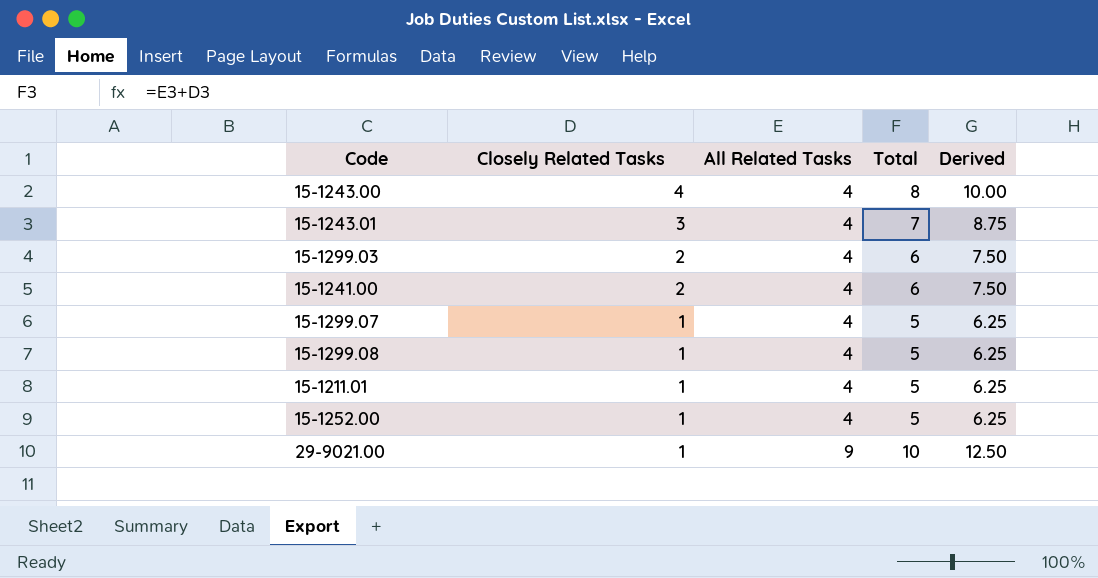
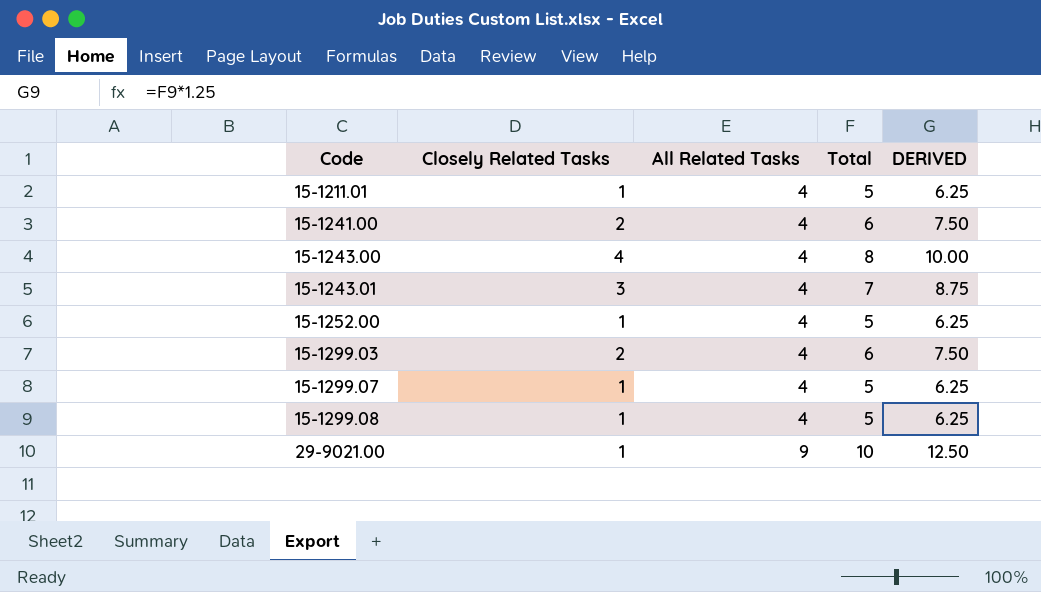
row order: Closely Related Tasks descending -> Code ascending
column name: Derived -> DERIVED

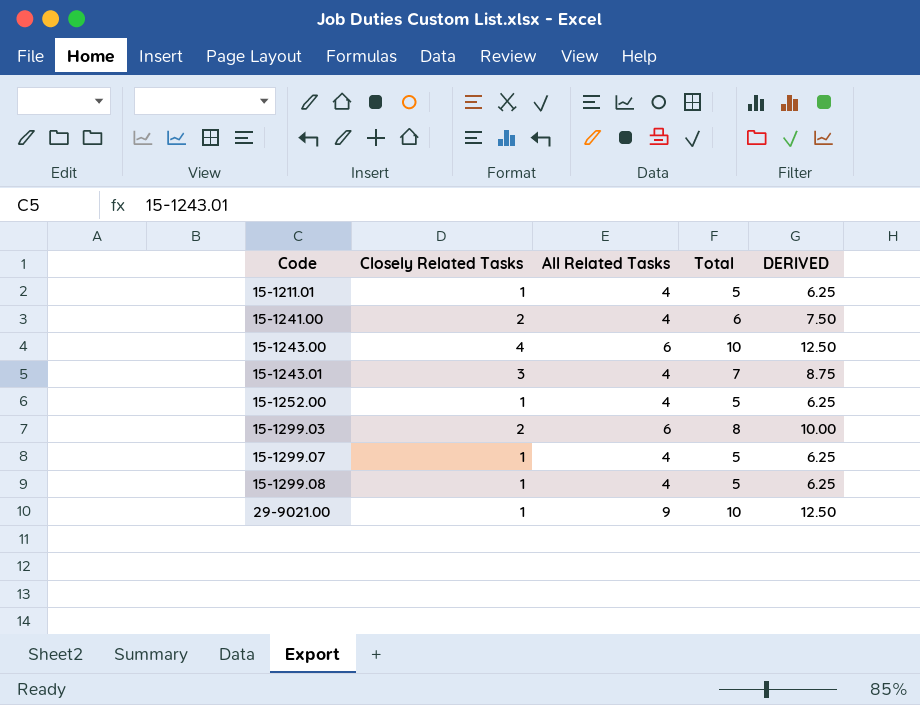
15-1243.00 | All Related Tasks: 4 -> 6
15-1243.00 | Total: 8 -> 10
15-1243.00 | DERIVED: 10.00 -> 12.50
15-1299.03 | All Related Tasks: 4 -> 6
15-1299.03 | Total: 6 -> 8
15-1299.03 | DERIVED: 7.50 -> 10.00

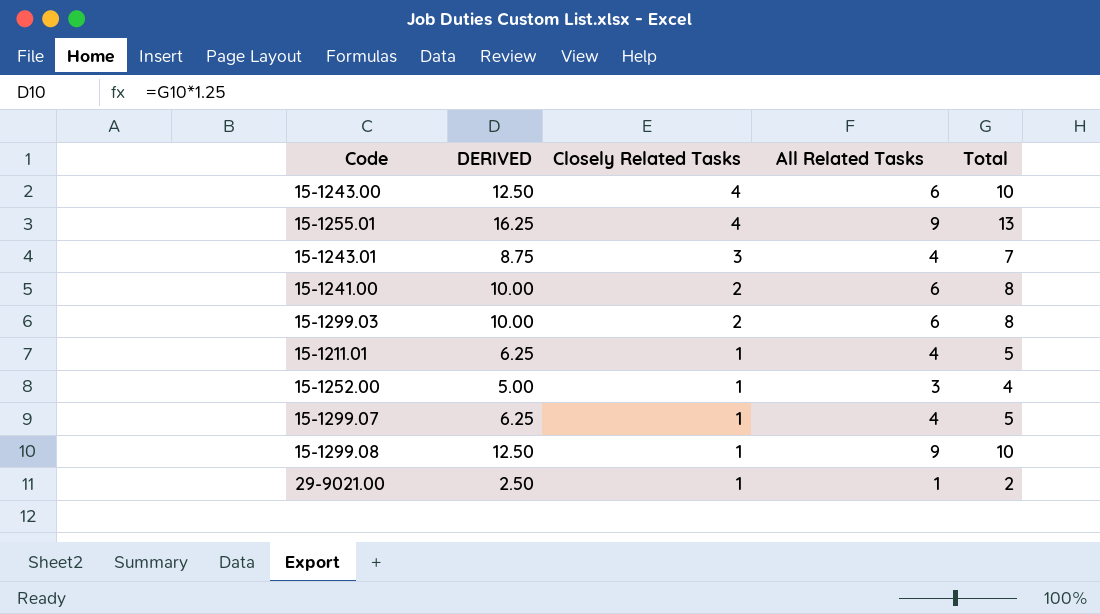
row order: Code ascending -> Closely Related Tasks descending
column DERIVED | position: 5 -> 2
row 15-1255.01: none -> 16.25 | 4 | 9 | 13
15-1241.00 | DERIVED: 7.50 -> 10.00
15-1241.00 | All Related Tasks: 4 -> 6
15-1241.00 | Total: 6 -> 8
15-1252.00 | DERIVED: 6.25 -> 5.00
15-1252.00 | All Related Tasks: 4 -> 3
15-1252.00 | Total: 5 -> 4
15-1299.08 | DERIVED: 6.25 -> 12.50
15-1299.08 | All Related Tasks: 4 -> 9
15-1299.08 | Total: 5 -> 10
29-9021.00 | DERIVED: 12.50 -> 2.50
29-9021.00 | All Related Tasks: 9 -> 1
29-9021.00 | Total: 10 -> 2

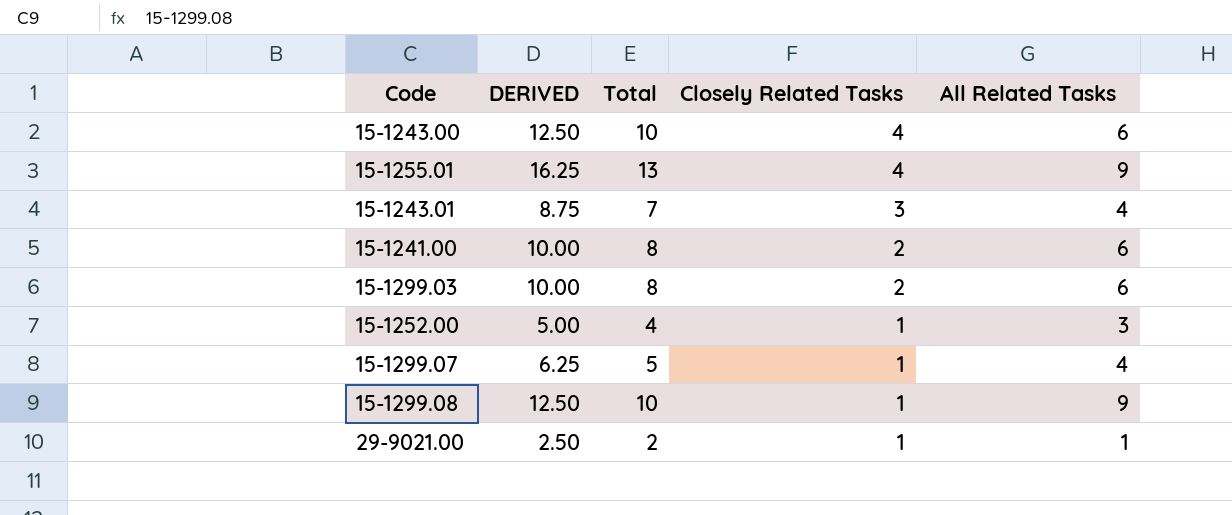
column Total | position: 5 -> 3
row 15-1211.01: 6.25 | 1 | 4 | 5 -> none

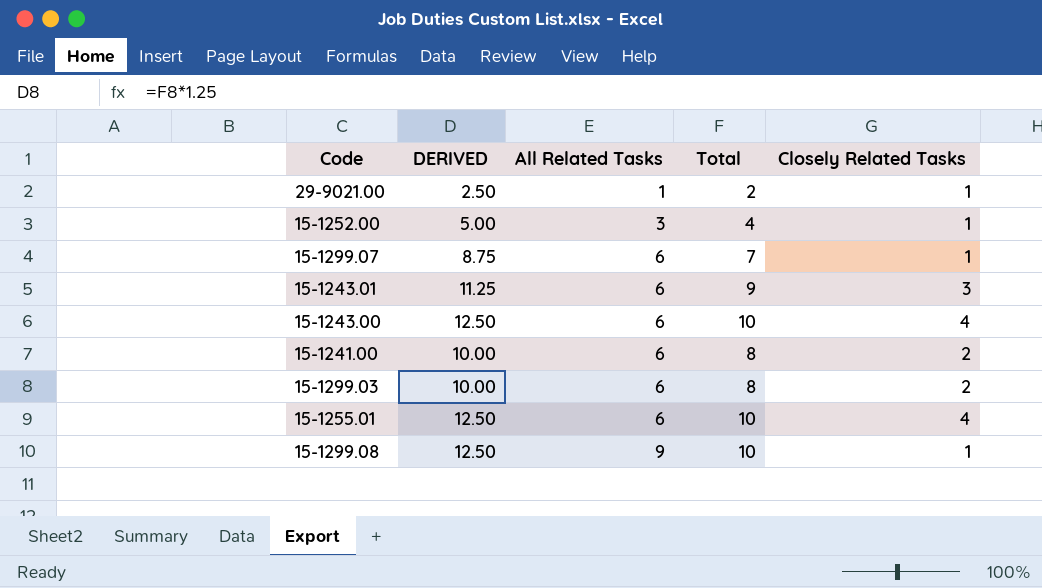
row order: Closely Related Tasks descending -> All Related Tasks ascending
column All Related Tasks | position: 5 -> 3
15-1299.07 | DERIVED: 6.25 -> 8.75
15-1299.07 | All Related Tasks: 4 -> 6
15-1299.07 | Total: 5 -> 7
15-1243.01 | DERIVED: 8.75 -> 11.25
15-1243.01 | All Related Tasks: 4 -> 6
15-1243.01 | Total: 7 -> 9
15-1255.01 | DERIVED: 16.25 -> 12.50
15-1255.01 | All Related Tasks: 9 -> 6
15-1255.01 | Total: 13 -> 10

